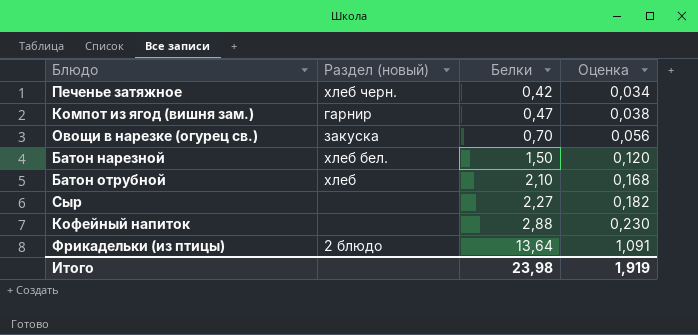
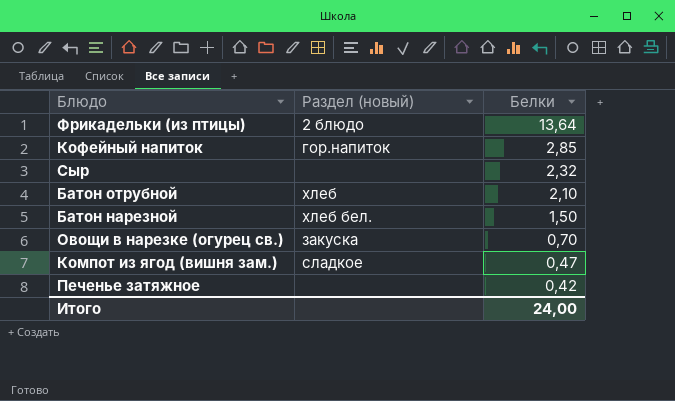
row order: Белки ascending -> Белки descending
column Оценка | formula: [Белки] * 0,08 -> none
Кофейный напиток | Раздел (новый): none -> гор.напиток
Кофейный напиток | Белки: 2,88 -> 2,85
Сыр | Белки: 2,27 -> 2,32
Компот из ягод (вишня зам.) | Раздел (новый): гарнир -> сладкое
Печенье затяжное | Раздел (новый): хлеб черн. -> none
Итого | Белки: 23,98 -> 24,00

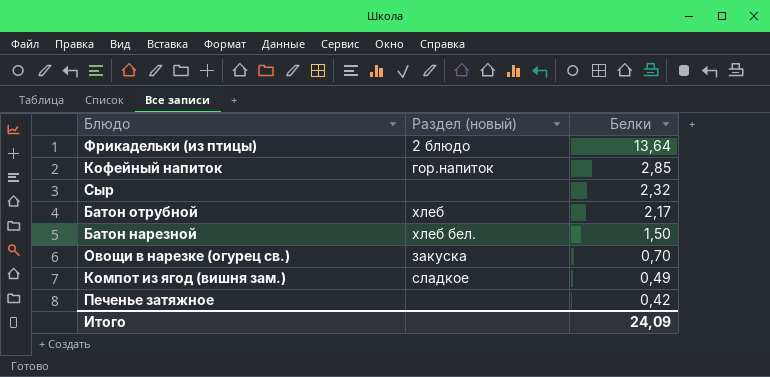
Батон отрубной | Белки: 2,10 -> 2,17
Компот из ягод (вишня зам.) | Белки: 0,47 -> 0,49
Итого | Белки: 24,00 -> 24,09

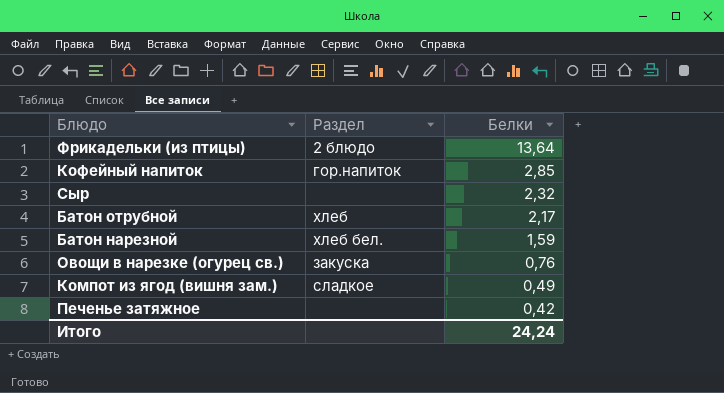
column name: Раздел (новый) -> Раздел
Батон нарезной | Белки: 1,50 -> 1,59
Овощи в нарезке (огурец св.) | Белки: 0,70 -> 0,76
Итого | Белки: 24,09 -> 24,24

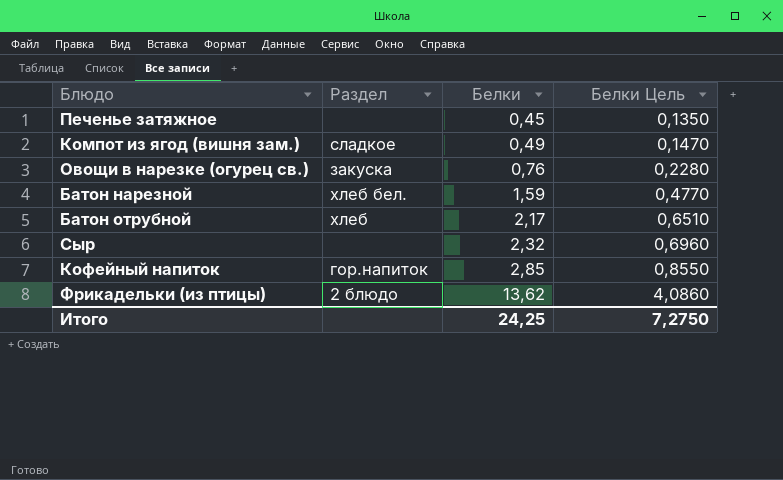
row order: Белки descending -> Белки ascending
column Белки Цель | formula: none -> [Белки] * 0,3
Печенье затяжное | Белки: 0,42 -> 0,45
Фрикадельки (из птицы) | Белки: 13,64 -> 13,62
Итого | Белки: 24,24 -> 24,25

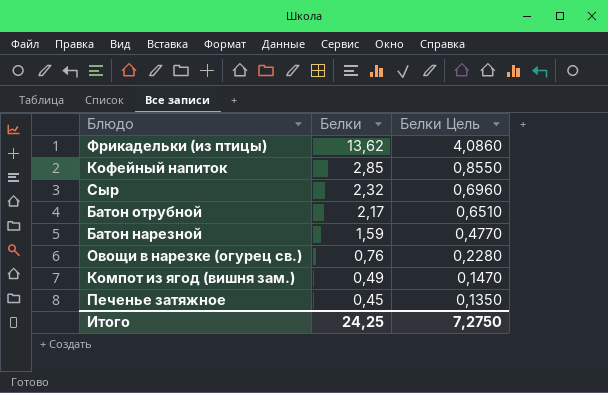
row order: Белки ascending -> Белки descending
column Раздел | position: 2 -> none

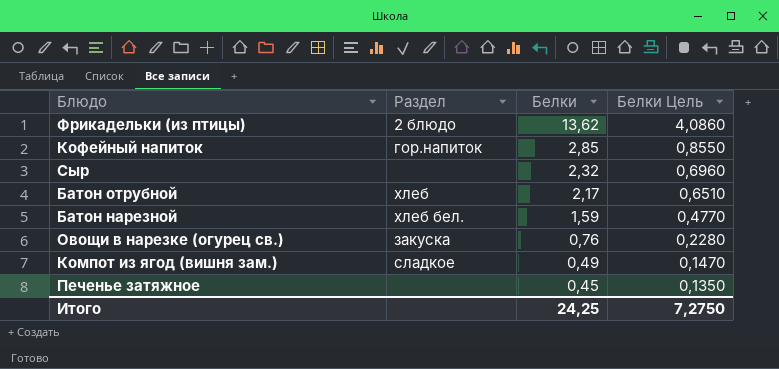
column Раздел | position: none -> 2

